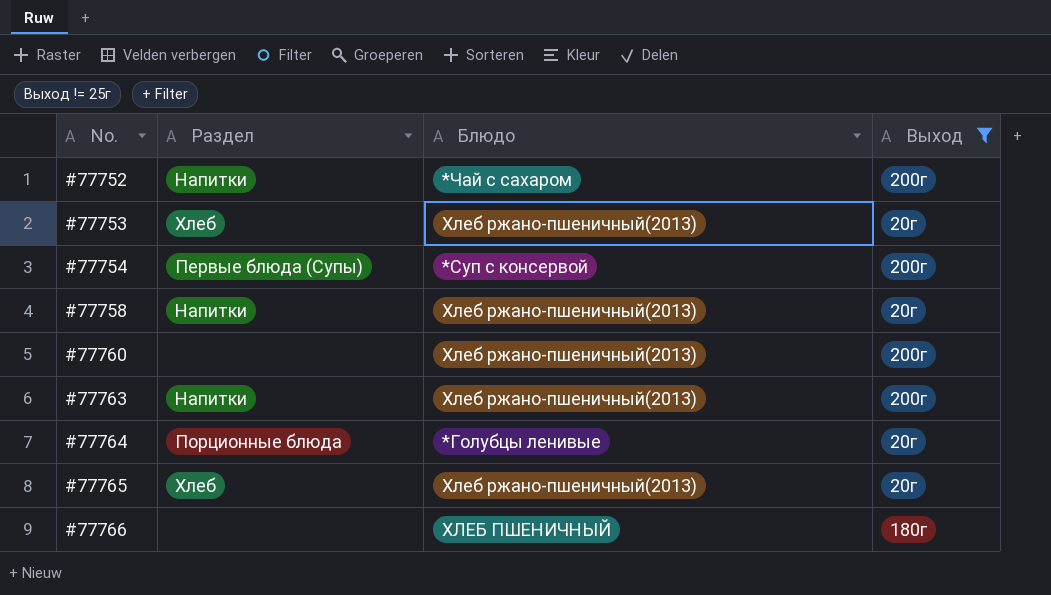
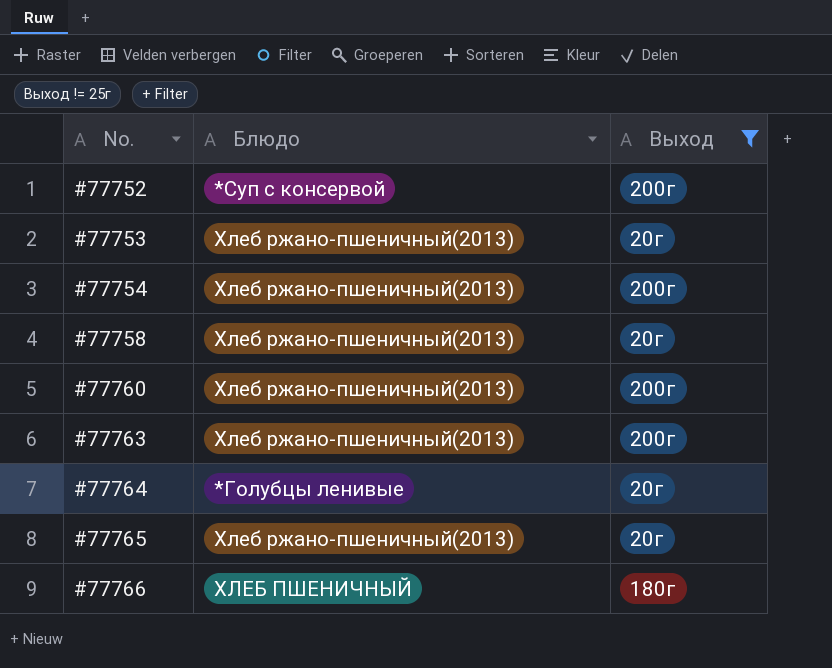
column Раздел | position: 2 -> none
#77752 | Блюдо: *Чай с сахаром -> *Суп с консервой
#77754 | Блюдо: *Суп с консервой -> Хлеб ржано-пшеничный(2013)

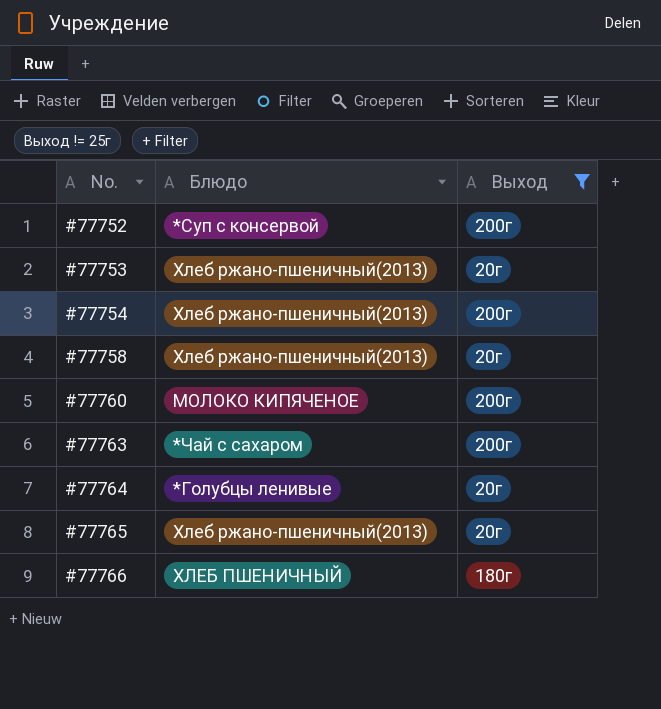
#77760 | Блюдо: Хлеб ржано-пшеничный(2013) -> МОЛОКО КИПЯЧЕНОЕ
#77763 | Блюдо: Хлеб ржано-пшеничный(2013) -> *Чай с сахаром

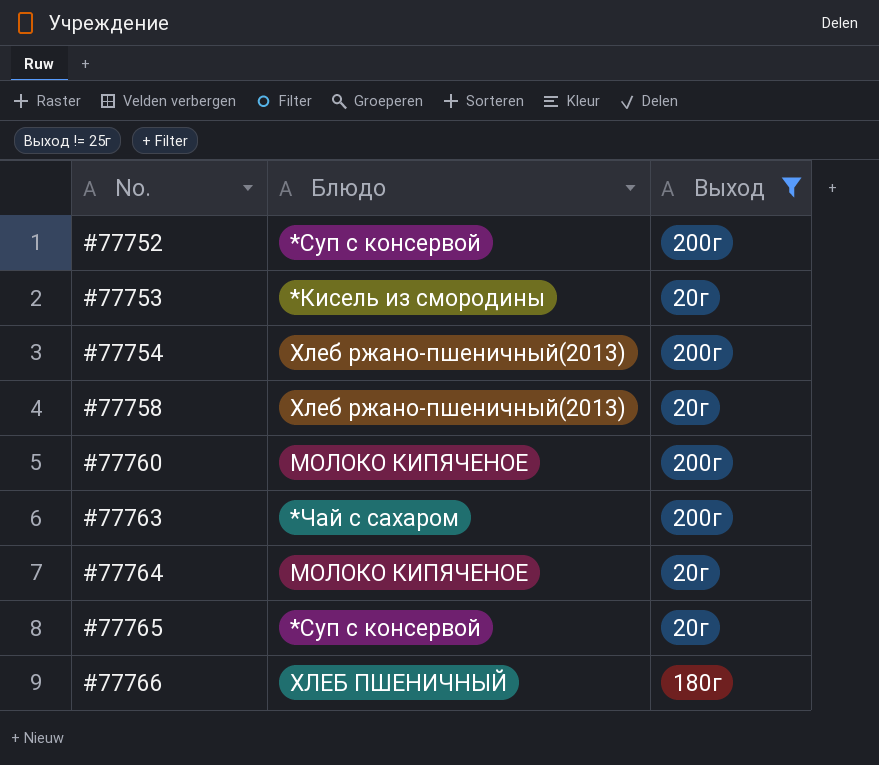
#77753 | Блюдо: Хлеб ржано-пшеничный(2013) -> *Кисель из смородины
#77764 | Блюдо: *Голубцы ленивые -> МОЛОКО КИПЯЧЕНОЕ
#77765 | Блюдо: Хлеб ржано-пшеничный(2013) -> *Суп с консервой

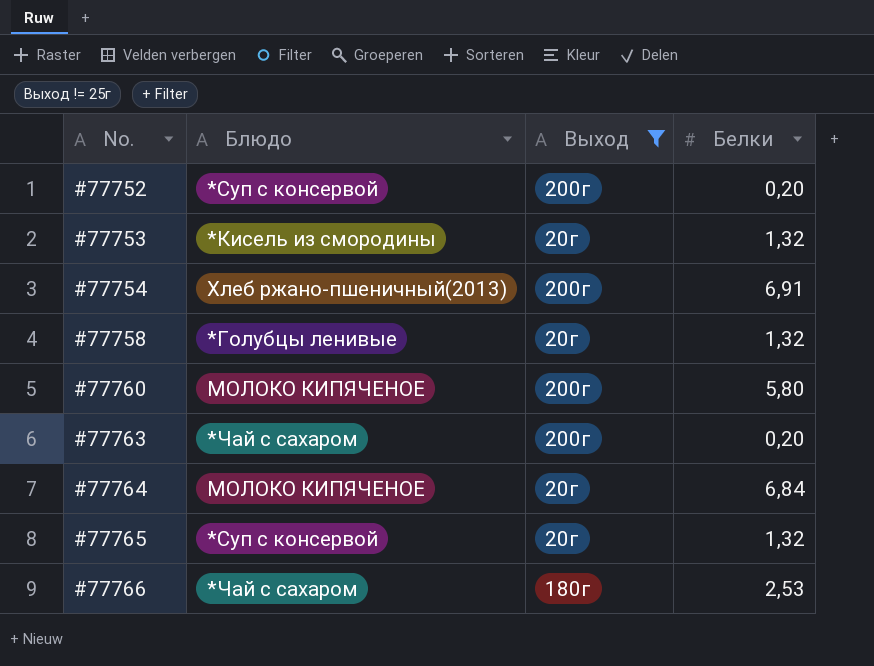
column Белки | position: none -> 4
#77758 | Блюдо: Хлеб ржано-пшеничный(2013) -> *Голубцы ленивые
#77766 | Блюдо: ХЛЕБ ПШЕНИЧНЫЙ -> *Чай с сахаром

